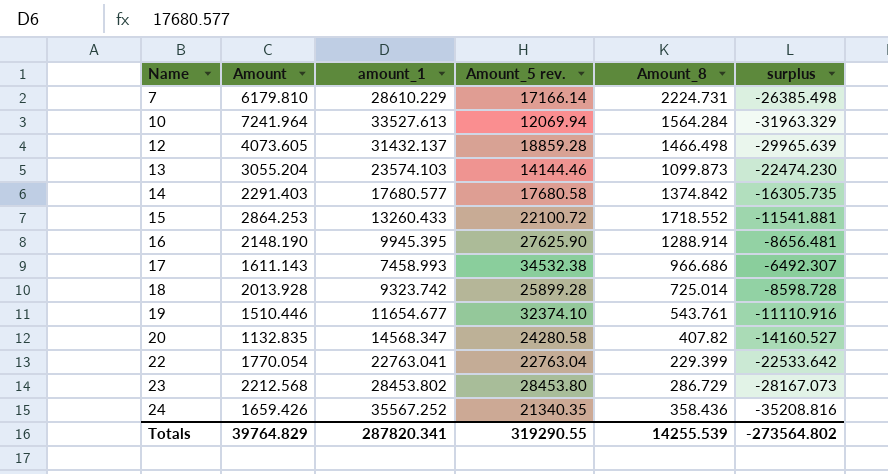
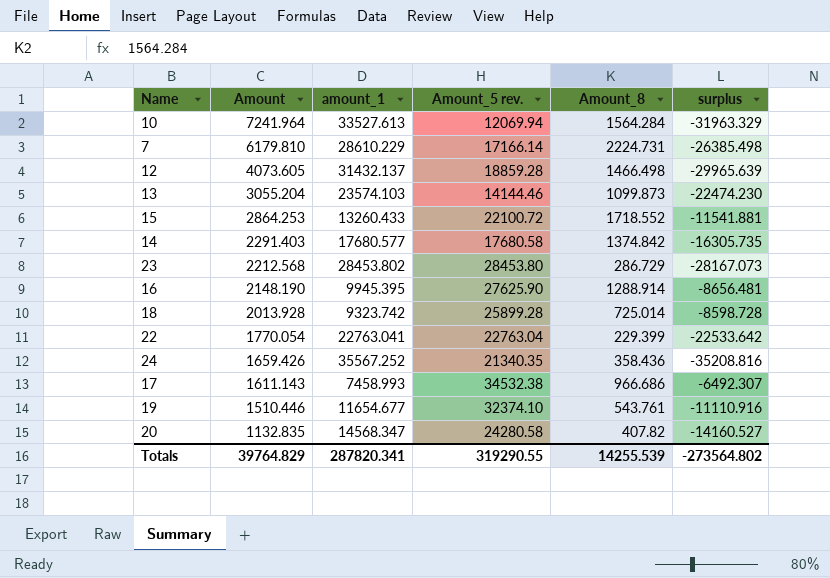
row order: Name ascending -> Amount descending

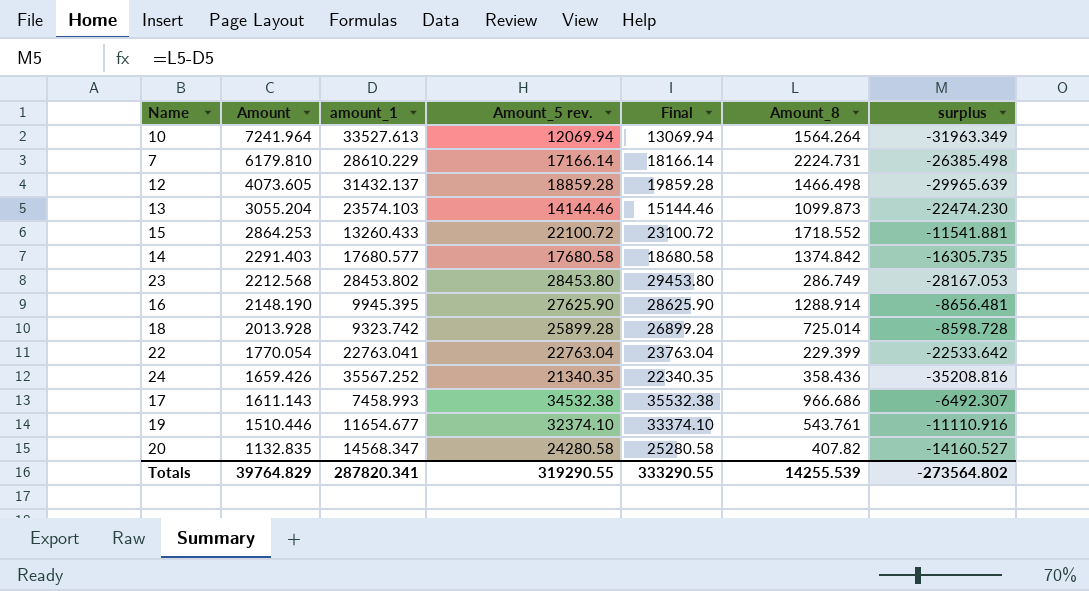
column Final | formula: none -> [Amount_5 rev.] + 1000
10 | Amount_8: 1564.284 -> 1564.264
10 | surplus: -31963.329 -> -31963.349
23 | Amount_8: 286.729 -> 286.749
23 | surplus: -28167.073 -> -28167.053

